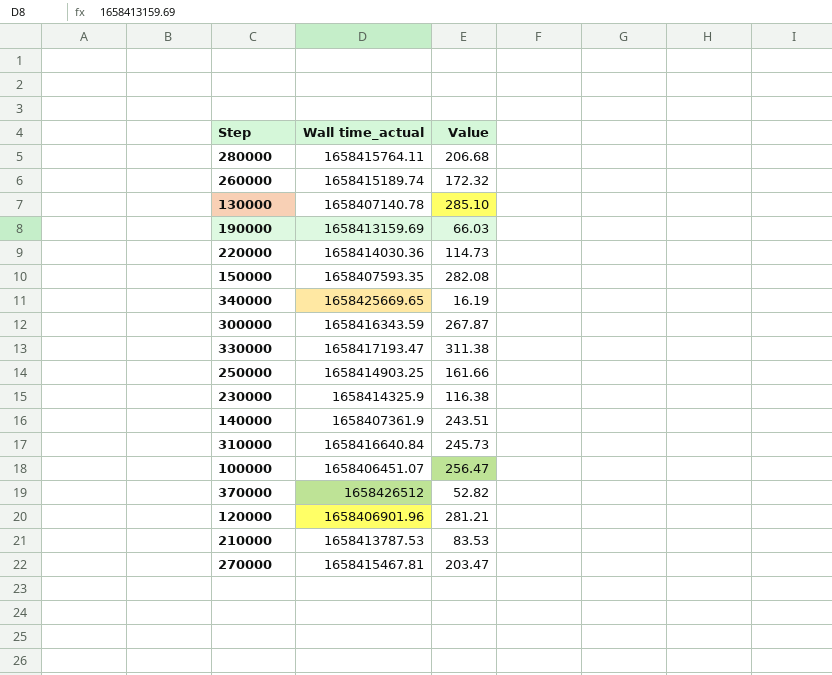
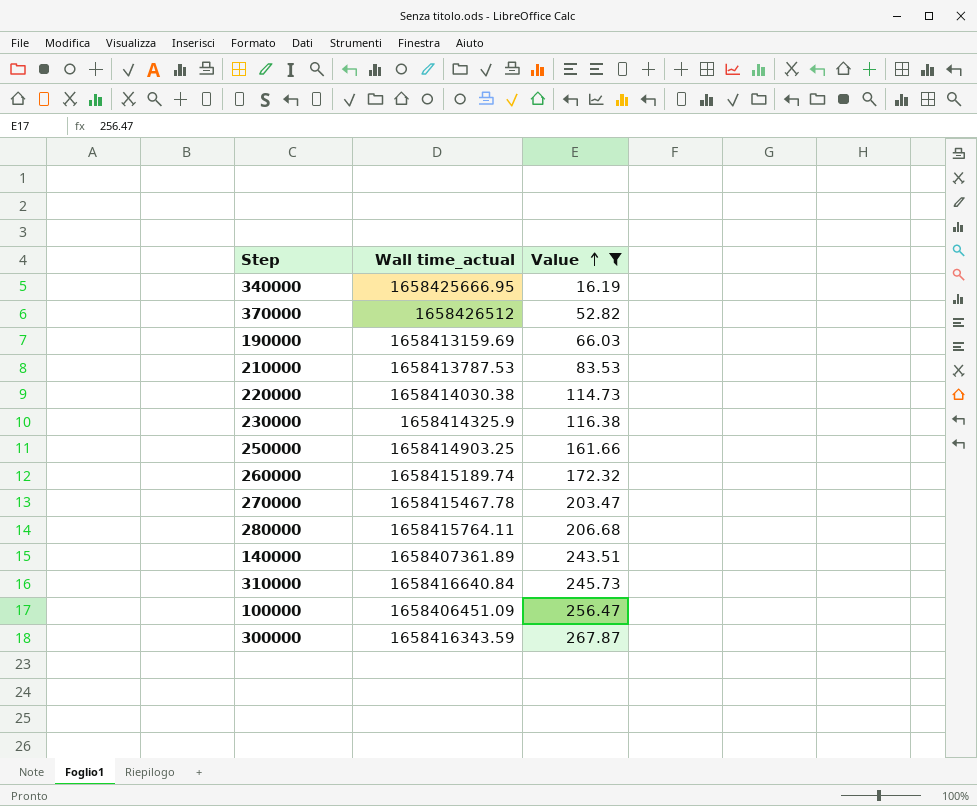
filter: none -> Value <= 267.87
row order: none -> Value ascending
340000 | Wall time_actual: 1658425669.65 -> 1658425666.95
220000 | Wall time_actual: 1658414030.36 -> 1658414030.38
270000 | Wall time_actual: 1658415467.81 -> 1658415467.78
140000 | Wall time_actual: 1658407361.9 -> 1658407361.89
100000 | Wall time_actual: 1658406451.07 -> 1658406451.09

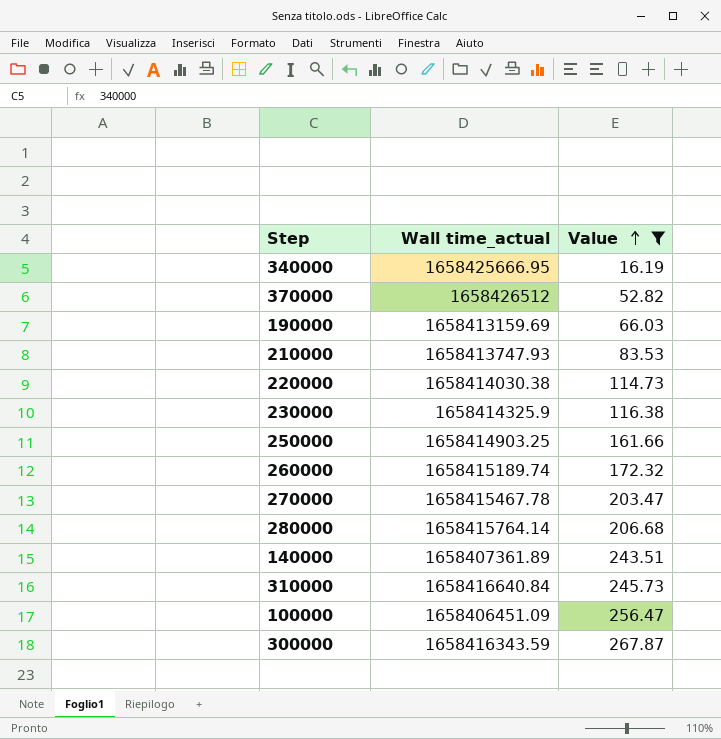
210000 | Wall time_actual: 1658413787.53 -> 1658413747.93
280000 | Wall time_actual: 1658415764.11 -> 1658415764.14

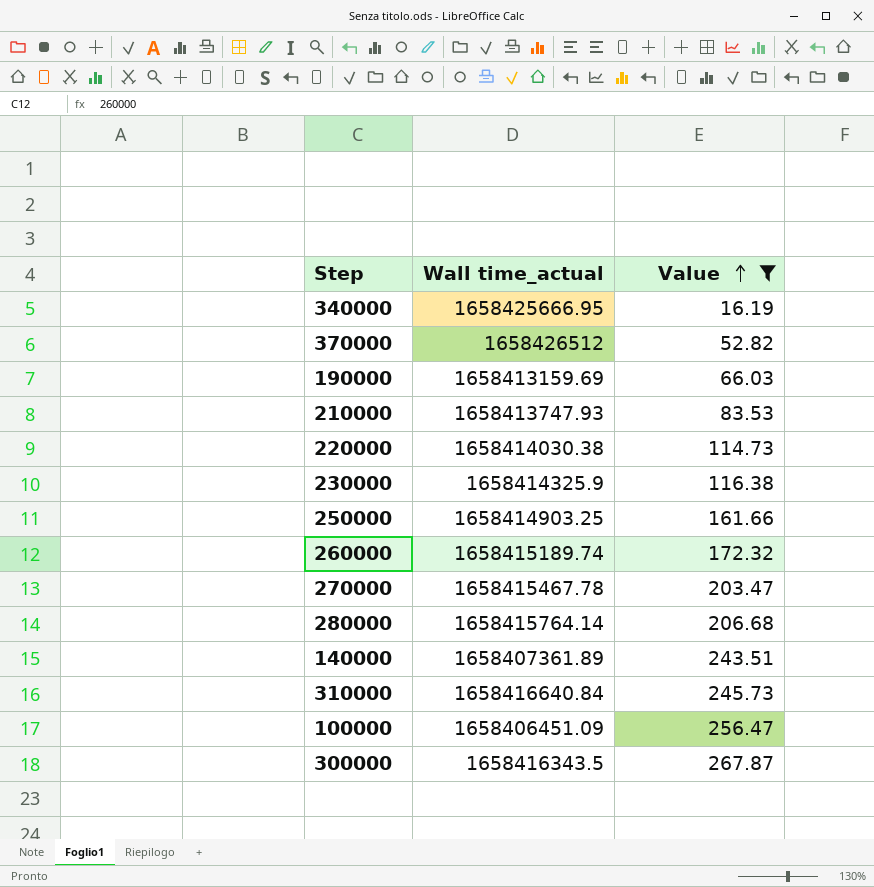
300000 | Wall time_actual: 1658416343.59 -> 1658416343.5

